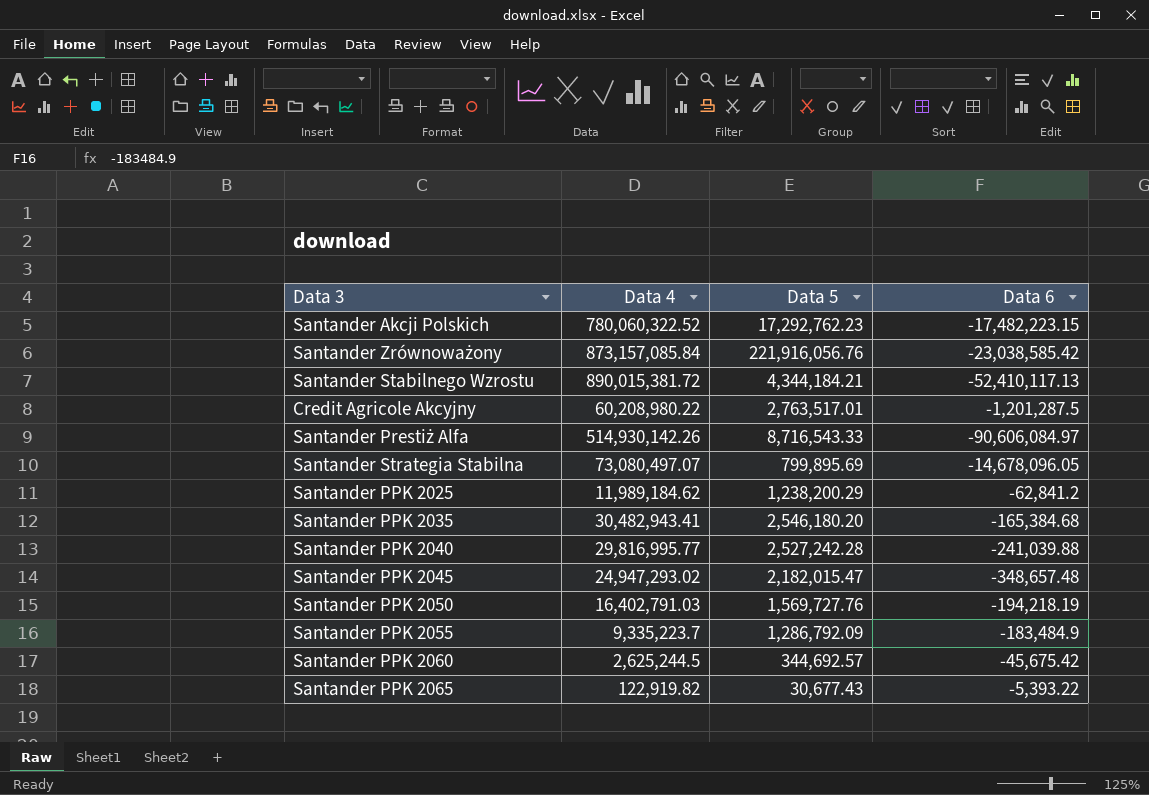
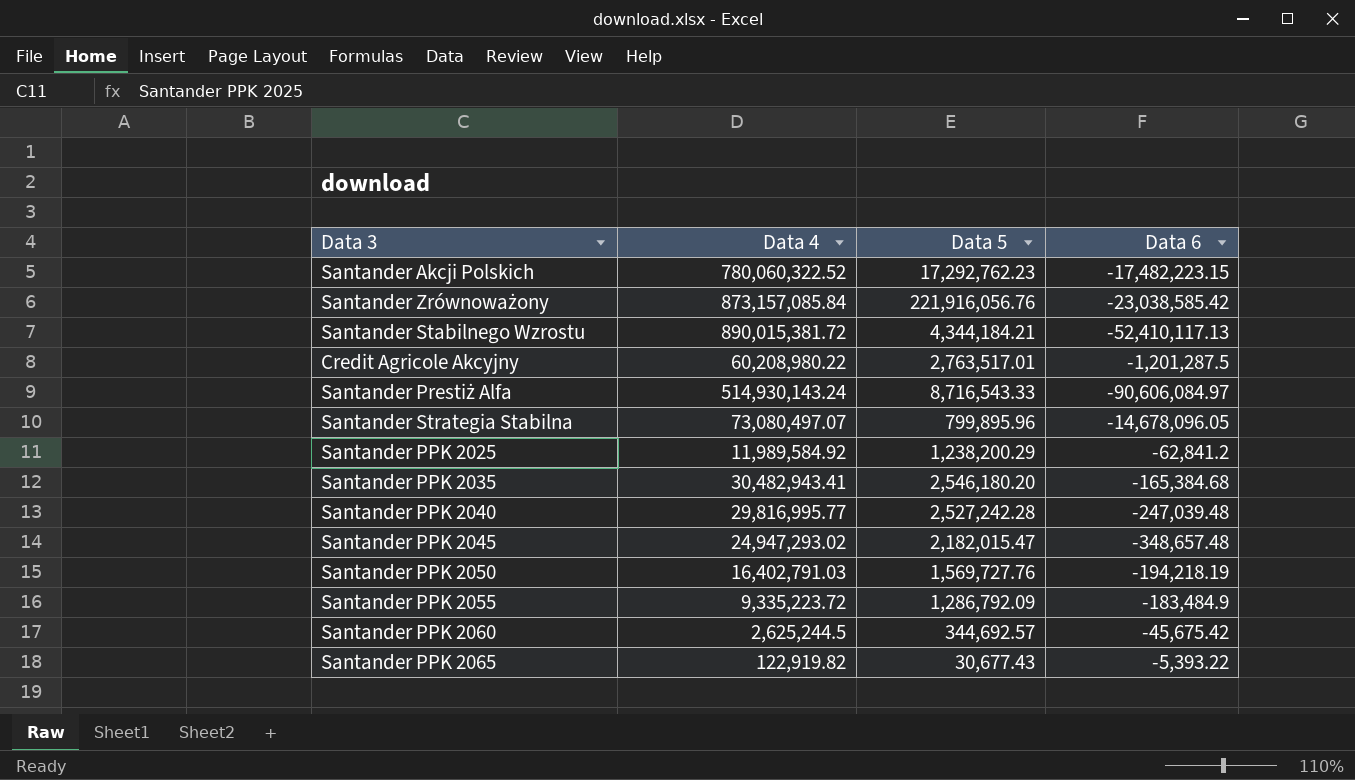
Santander Prestiż Alfa | Data 4: 514,930,142.26 -> 514,930,143.24
Santander Strategia Stabilna | Data 5: 799,895.69 -> 799,895.96
Santander PPK 2025 | Data 4: 11,989,184.62 -> 11,989,584.92
Santander PPK 2040 | Data 6: -241,039.88 -> -247,039.48
Santander PPK 2055 | Data 4: 9,335,223.7 -> 9,335,223.72

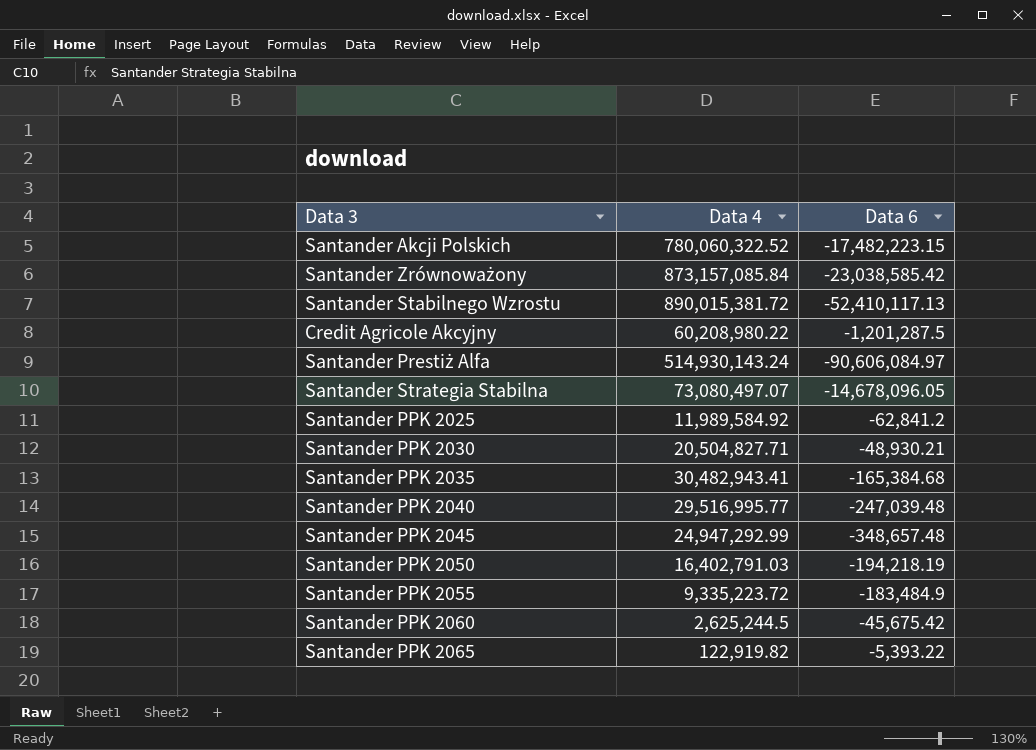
column Data 5 | position: 3 -> none
row Santander PPK 2030: none -> 20,504,827.71 | -48,930.21
Santander PPK 2040 | Data 4: 29,816,995.77 -> 29,516,995.77
Santander PPK 2045 | Data 4: 24,947,293.02 -> 24,947,292.99

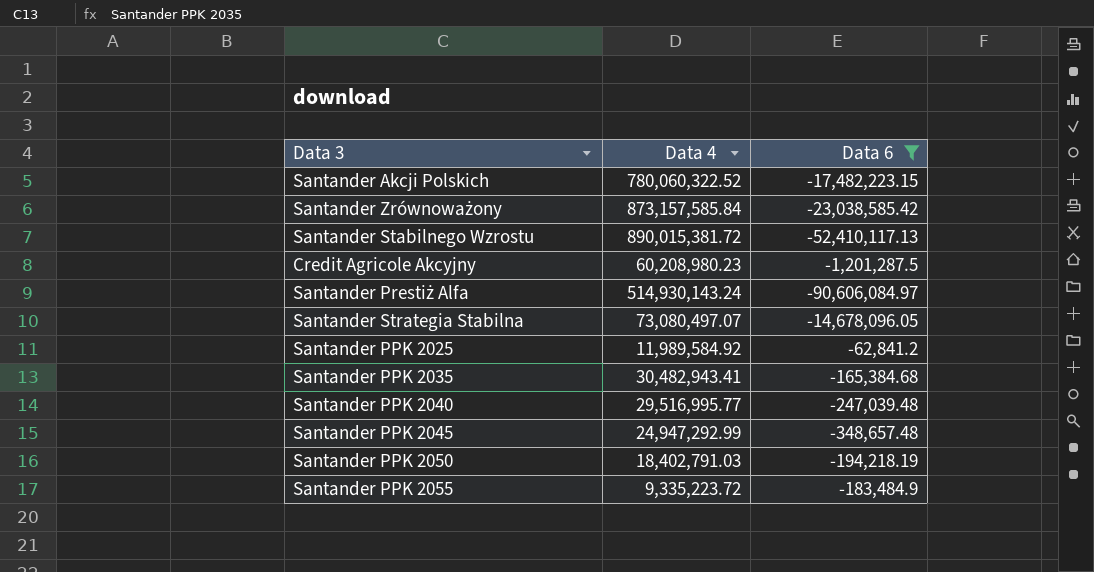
filter: none -> Data 6 <= -62,841.2
Santander Zrównoważony | Data 4: 873,157,085.84 -> 873,157,585.84
Credit Agricole Akcyjny | Data 4: 60,208,980.22 -> 60,208,980.23
Santander PPK 2050 | Data 4: 16,402,791.03 -> 18,402,791.03

